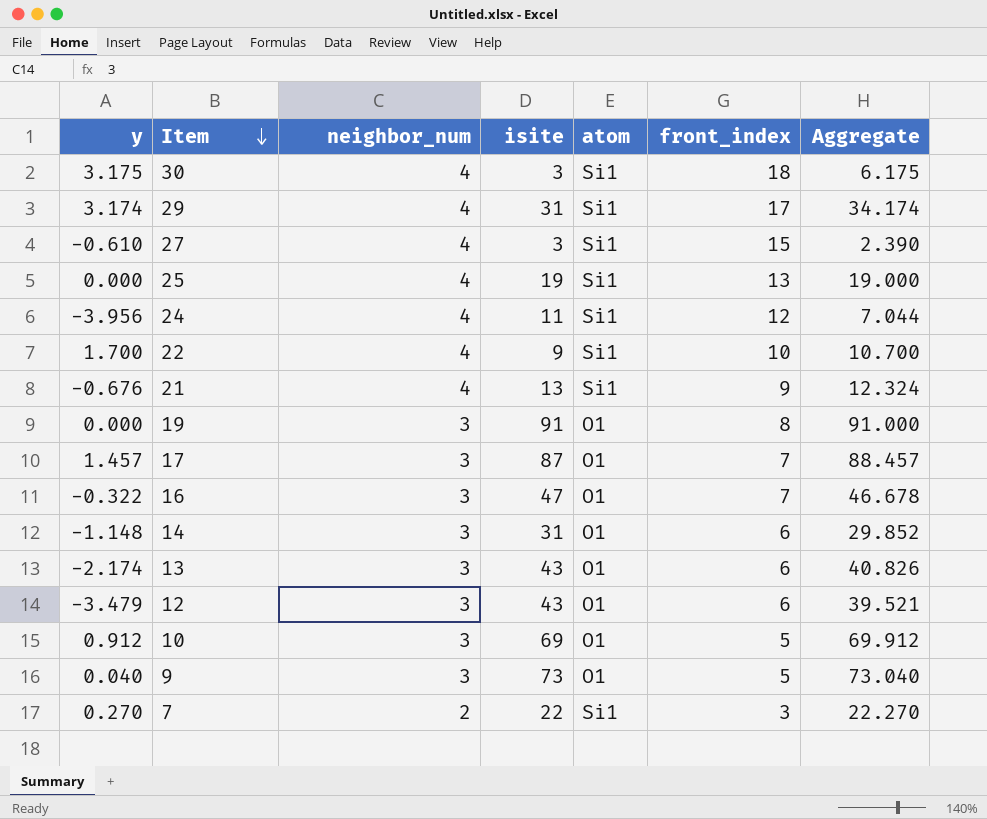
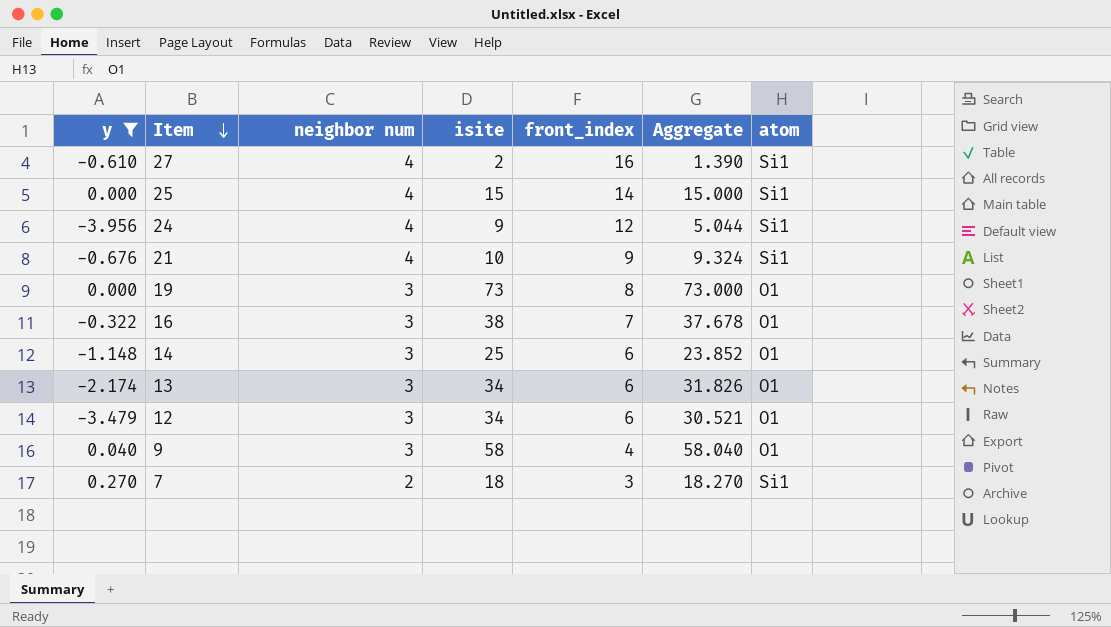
filter: none -> y <= 0.270
column name: neighbor_num -> neighbor num
column atom | position: 5 -> 7
27 | isite: 3 -> 2
27 | front_index: 15 -> 16
27 | Aggregate: 2.390 -> 1.390
25 | isite: 19 -> 15
25 | front_index: 13 -> 14
25 | Aggregate: 19.000 -> 15.000
24 | isite: 11 -> 9
24 | Aggregate: 7.044 -> 5.044
21 | isite: 13 -> 10
21 | Aggregate: 12.324 -> 9.324
19 | isite: 91 -> 73
19 | Aggregate: 91.000 -> 73.000
16 | isite: 47 -> 38
16 | Aggregate: 46.678 -> 37.678
14 | isite: 31 -> 25
14 | Aggregate: 29.852 -> 23.852
13 | isite: 43 -> 34
13 | Aggregate: 40.826 -> 31.826
12 | isite: 43 -> 34
12 | Aggregate: 39.521 -> 30.521
9 | isite: 73 -> 58
9 | front_index: 5 -> 4
9 | Aggregate: 73.040 -> 58.040
7 | isite: 22 -> 18
7 | Aggregate: 22.270 -> 18.270

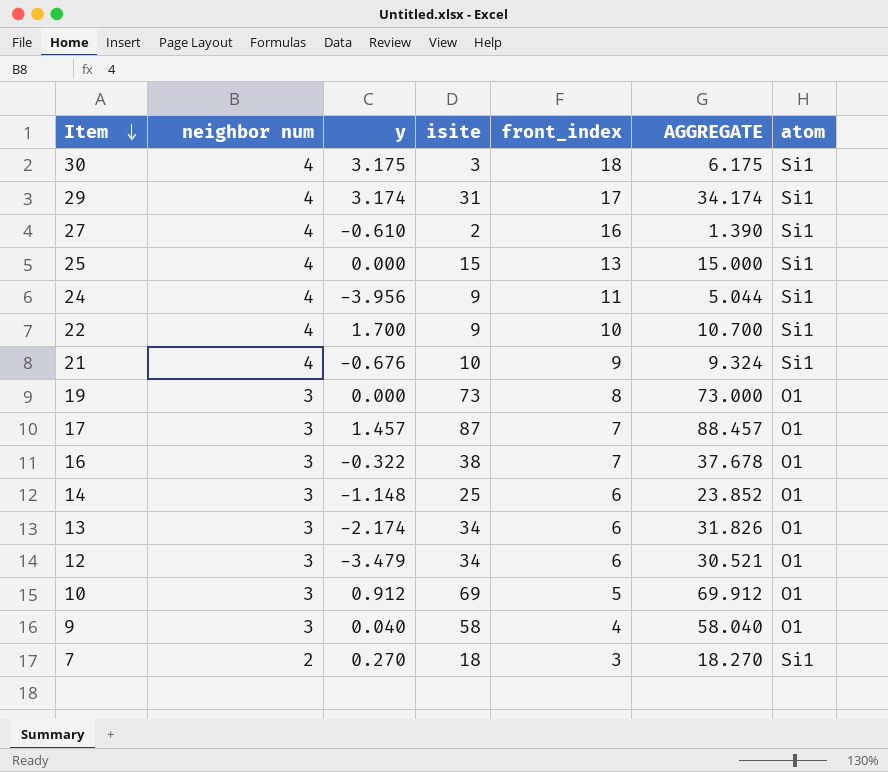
filter: y <= 0.270 -> none
column y | position: 1 -> 3
column name: Aggregate -> AGGREGATE
25 | front_index: 14 -> 13
24 | front_index: 12 -> 11

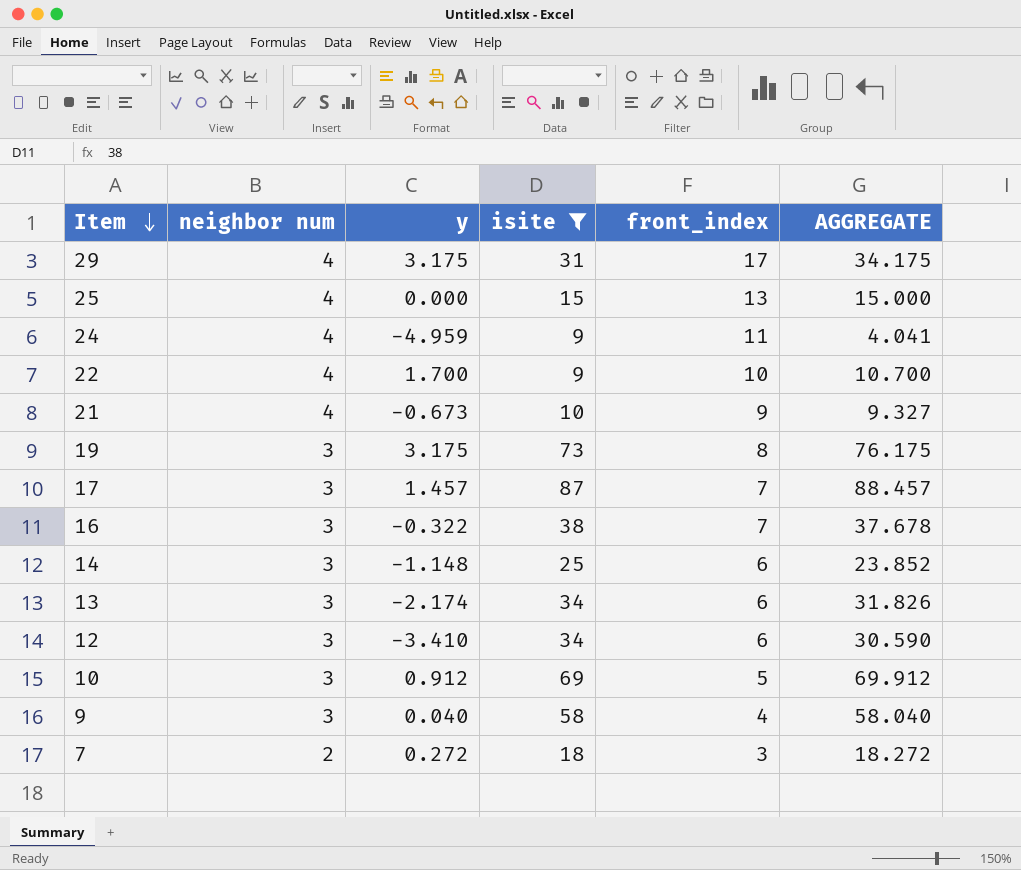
filter: none -> isite >= 9
column atom | position: 7 -> none
29 | y: 3.174 -> 3.175
29 | AGGREGATE: 34.174 -> 34.175
24 | y: -3.956 -> -4.959
24 | AGGREGATE: 5.044 -> 4.041
21 | y: -0.676 -> -0.673
21 | AGGREGATE: 9.324 -> 9.327
19 | y: 0.000 -> 3.175
19 | AGGREGATE: 73.000 -> 76.175
12 | y: -3.479 -> -3.410
12 | AGGREGATE: 30.521 -> 30.590
7 | y: 0.270 -> 0.272
7 | AGGREGATE: 18.270 -> 18.272

